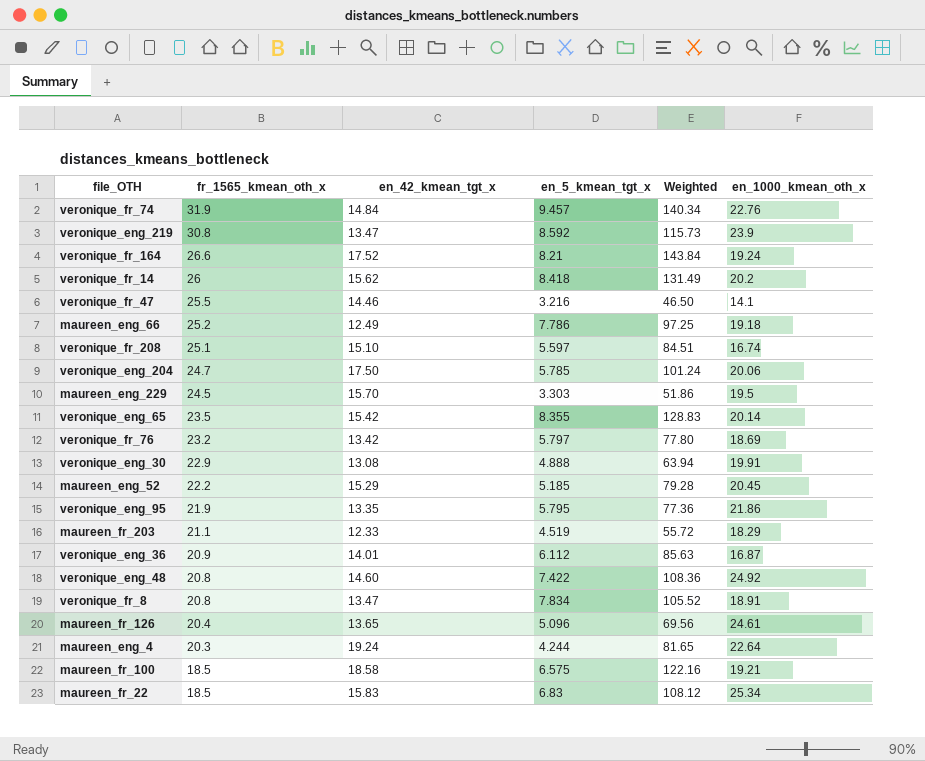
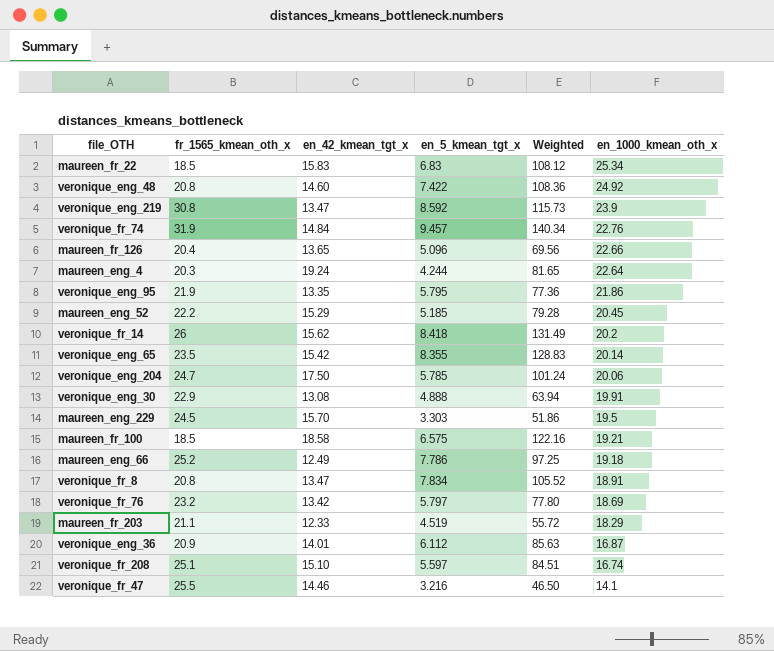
row order: fr_1565_kmean_oth_x descending -> en_1000_kmean_oth_x descending
row veronique_fr_164: 26.6 | 17.52 | 8.21 | 143.84 | 19.24 -> none
maureen_fr_126 | en_1000_kmean_oth_x: 24.61 -> 22.66

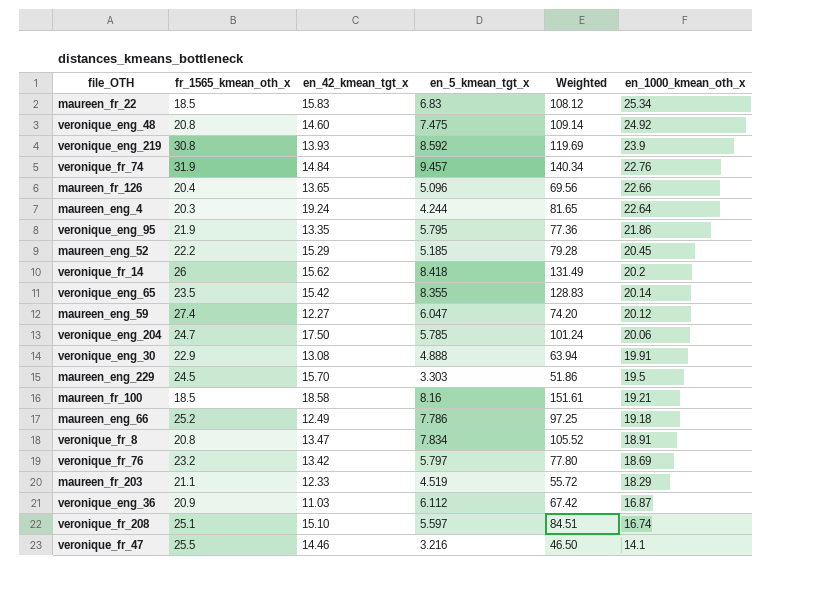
veronique_eng_48 | en_5_kmean_tgt_x: 7.422 -> 7.475
veronique_eng_48 | Weighted: 108.36 -> 109.14
veronique_eng_219 | en_42_kmean_tgt_x: 13.47 -> 13.93
veronique_eng_219 | Weighted: 115.73 -> 119.69
row maureen_eng_59: none -> 27.4 | 12.27 | 6.047 | 74.20 | 20.12
maureen_fr_100 | en_5_kmean_tgt_x: 6.575 -> 8.16
maureen_fr_100 | Weighted: 122.16 -> 151.61
veronique_eng_36 | en_42_kmean_tgt_x: 14.01 -> 11.03
veronique_eng_36 | Weighted: 85.63 -> 67.42

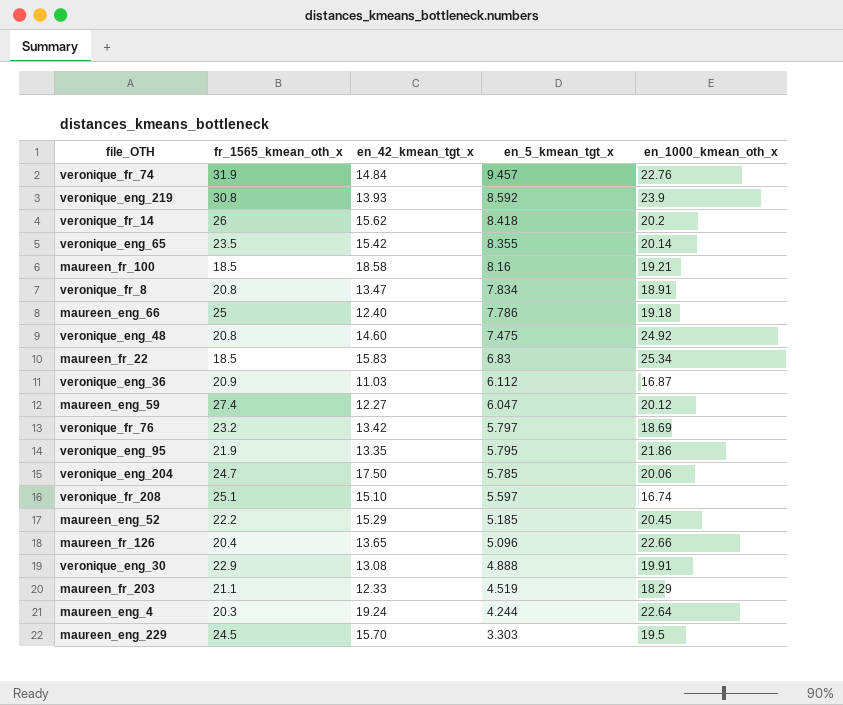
row order: en_1000_kmean_oth_x descending -> en_5_kmean_tgt_x descending
column Weighted | formula: [en_42_kmean_tgt_x] * [en_5_kmean_tgt_x] -> none
row veronique_fr_47: 25.5 | 14.46 | 3.216 | 46.50 | 14.1 -> none
maureen_eng_66 | fr_1565_kmean_oth_x: 25.2 -> 25
maureen_eng_66 | en_42_kmean_tgt_x: 12.49 -> 12.40

